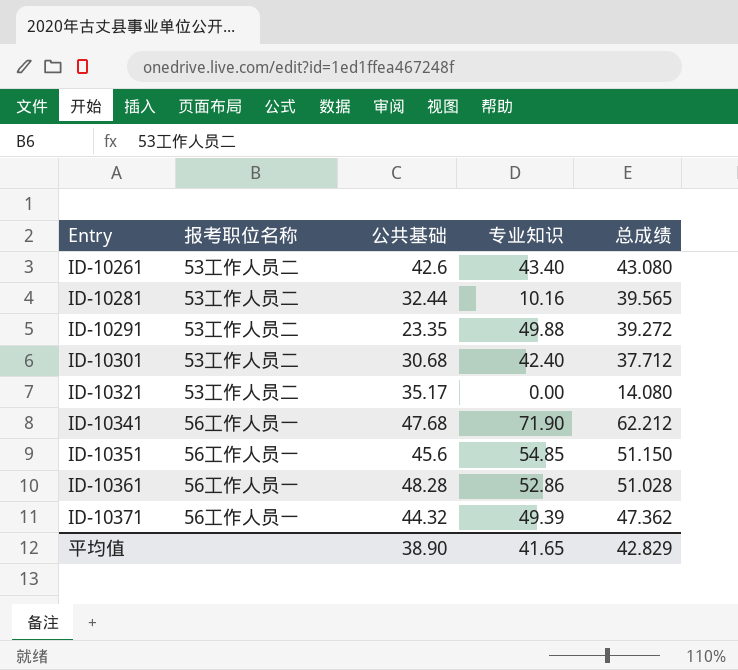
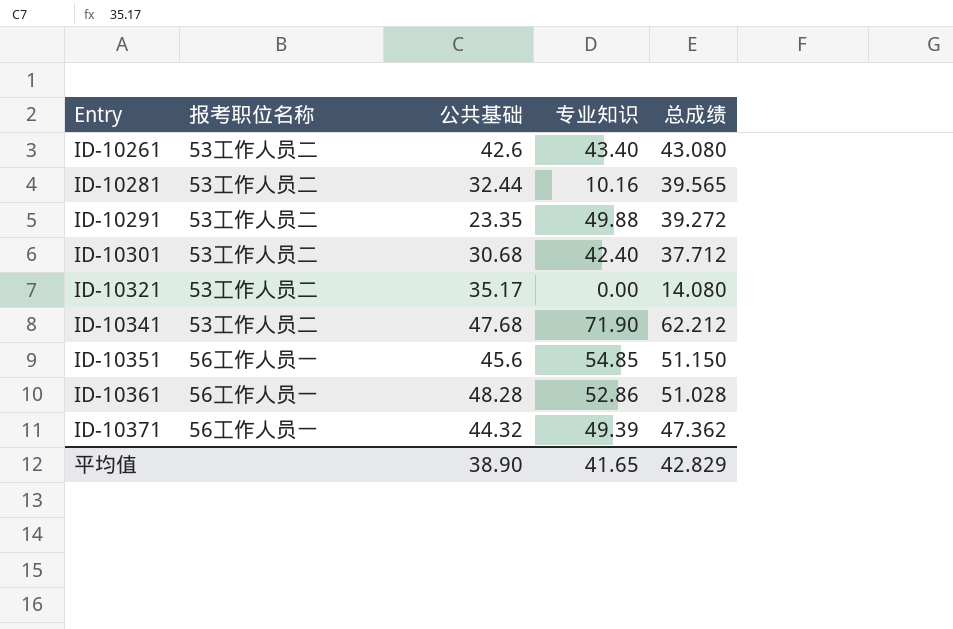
ID-10341 | 报考职位名称: 56工作人员一 -> 53工作人员二

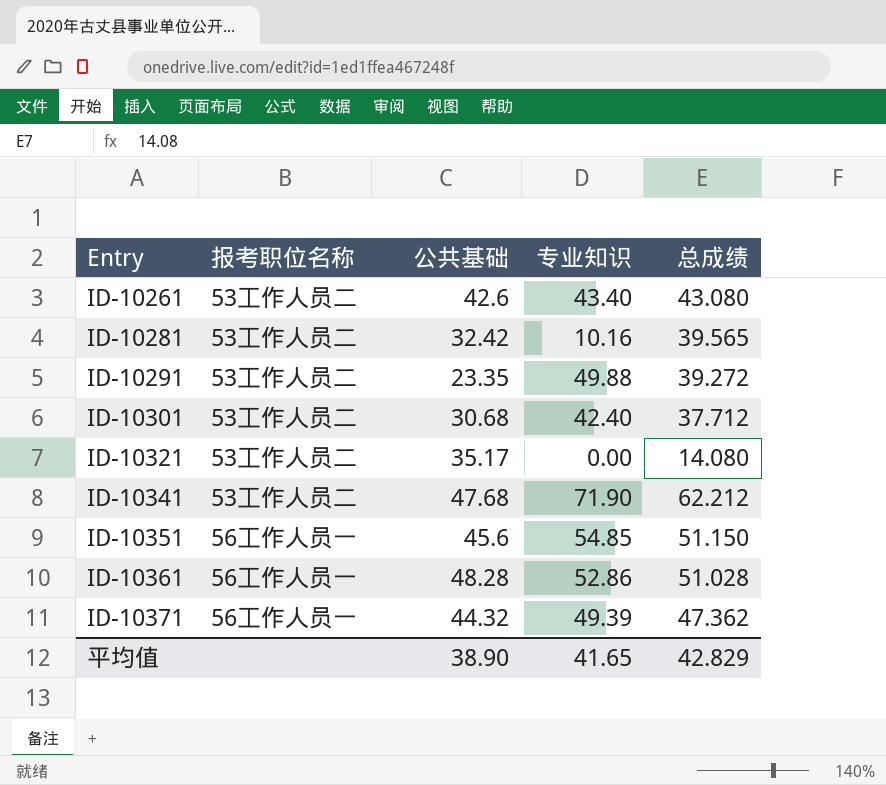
ID-10281 | 公共基础: 32.44 -> 32.42

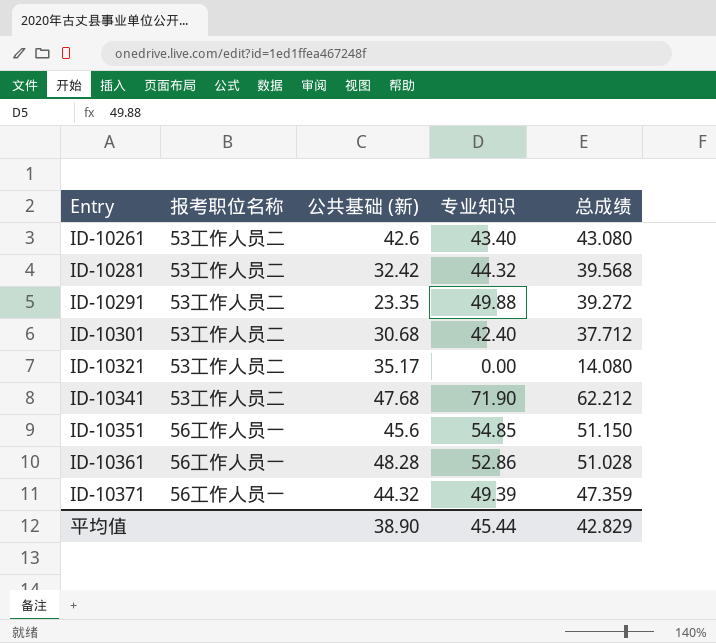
column name: 公共基础 -> 公共基础 (新)
ID-10281 | 专业知识: 10.16 -> 44.32
ID-10281 | 总成绩: 39.565 -> 39.568
ID-10371 | 总成绩: 47.362 -> 47.359
平均值 | 专业知识: 41.65 -> 45.44

